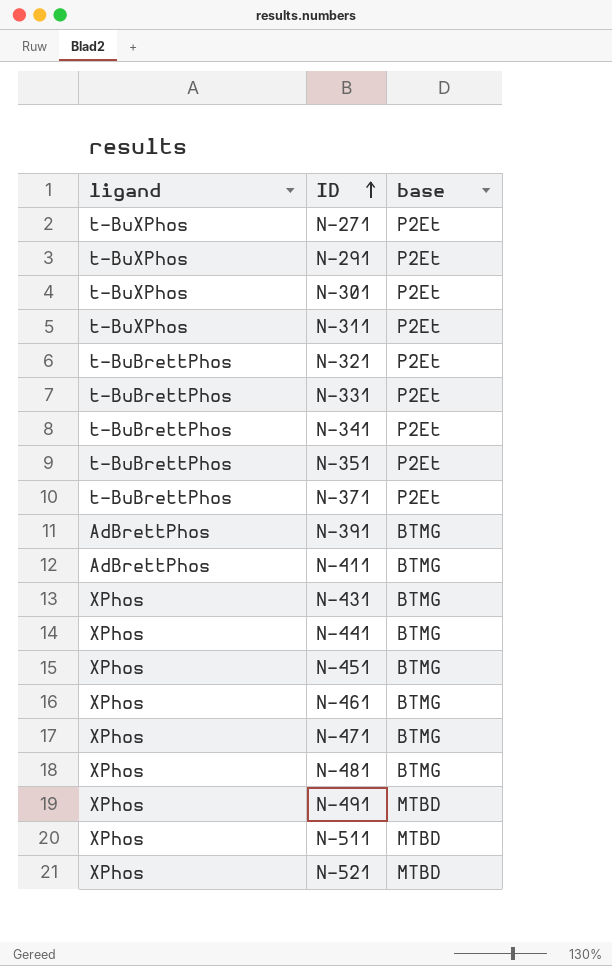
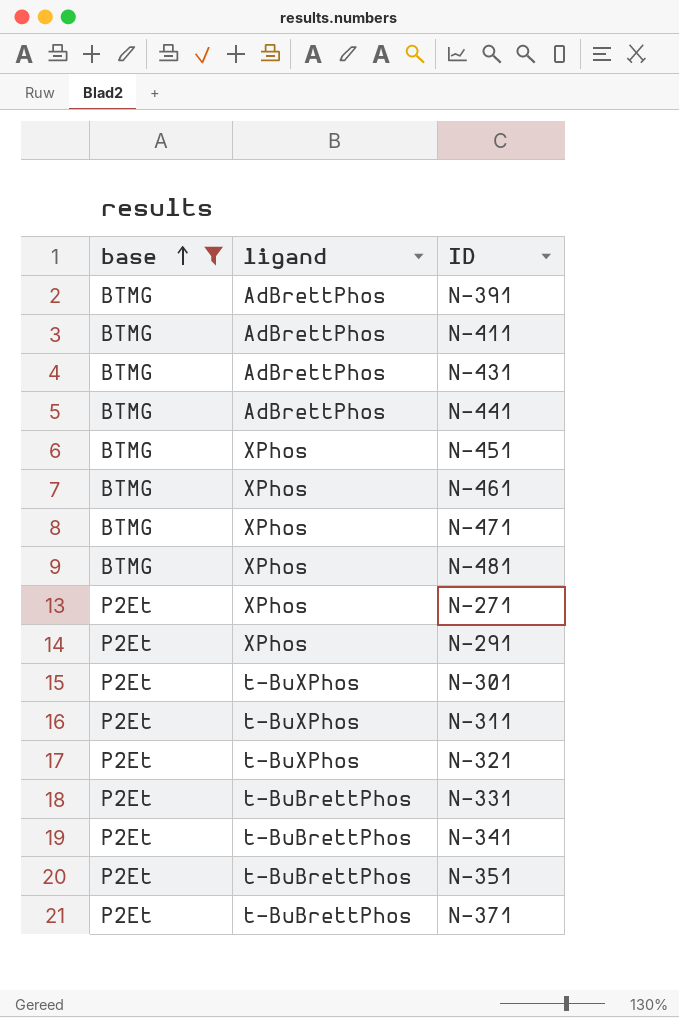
filter: none -> base != MTBD
row order: ID ascending -> base ascending
column base | position: 3 -> 1
N-431 | ligand: XPhos -> AdBrettPhos
N-441 | ligand: XPhos -> AdBrettPhos
N-271 | ligand: t-BuXPhos -> XPhos
N-291 | ligand: t-BuXPhos -> XPhos
N-321 | ligand: t-BuBrettPhos -> t-BuXPhos

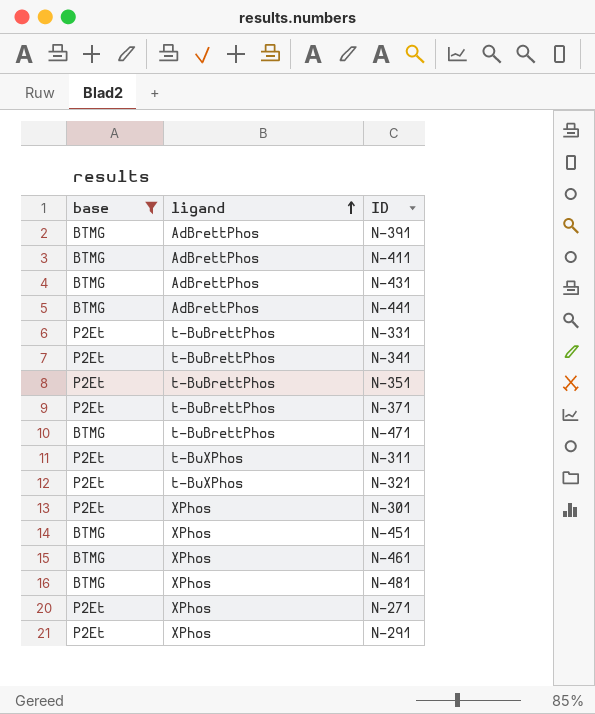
row order: base ascending -> ligand ascending
N-471 | ligand: XPhos -> t-BuBrettPhos
N-301 | ligand: t-BuXPhos -> XPhos

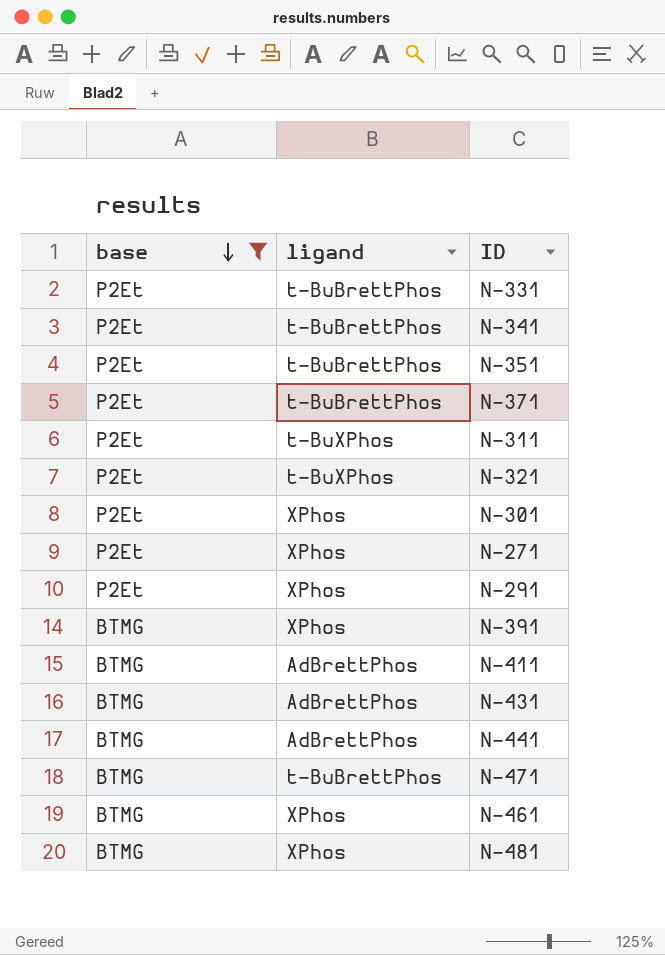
row order: ligand ascending -> base descending
row N-451: BTMG | XPhos -> none
N-391 | ligand: AdBrettPhos -> XPhos

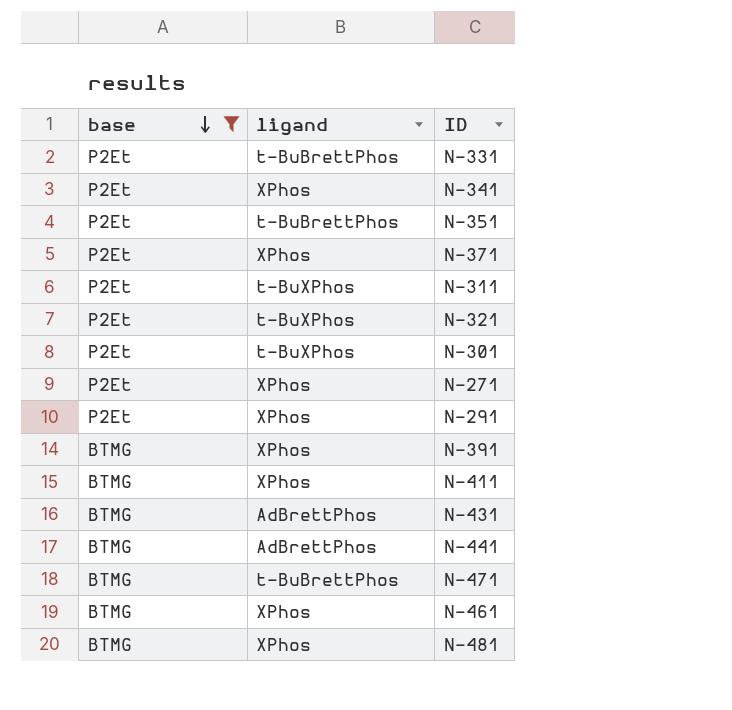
N-341 | ligand: t-BuBrettPhos -> XPhos
N-371 | ligand: t-BuBrettPhos -> XPhos
N-301 | ligand: XPhos -> t-BuXPhos
N-411 | ligand: AdBrettPhos -> XPhos

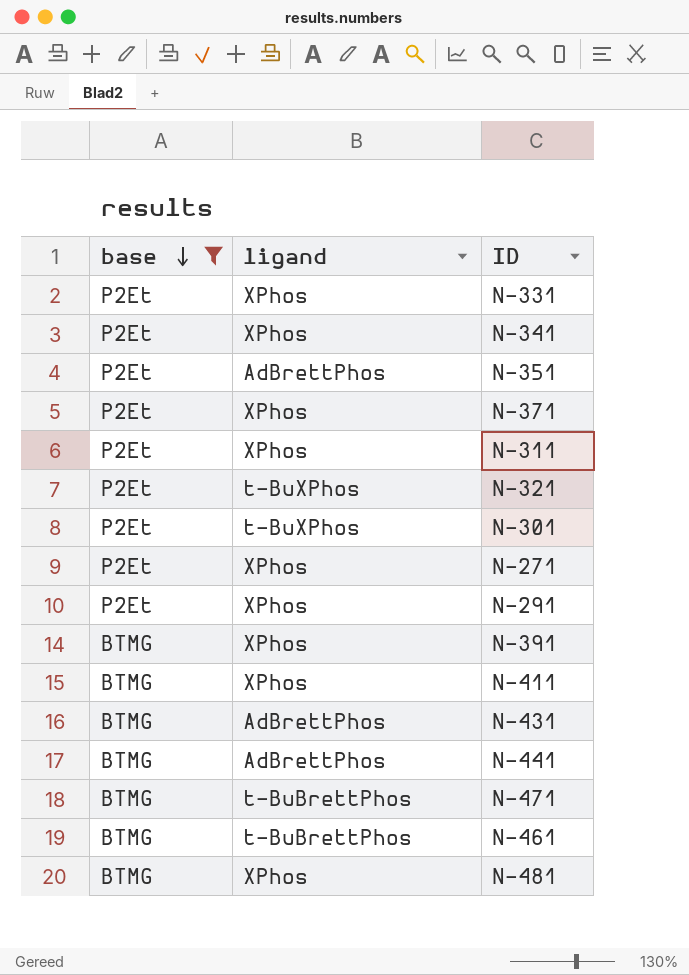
N-331 | ligand: t-BuBrettPhos -> XPhos
N-351 | ligand: t-BuBrettPhos -> AdBrettPhos
N-311 | ligand: t-BuXPhos -> XPhos
N-461 | ligand: XPhos -> t-BuBrettPhos

